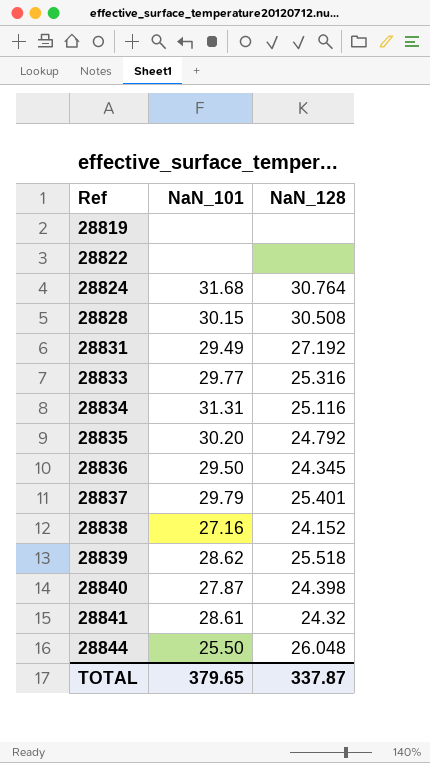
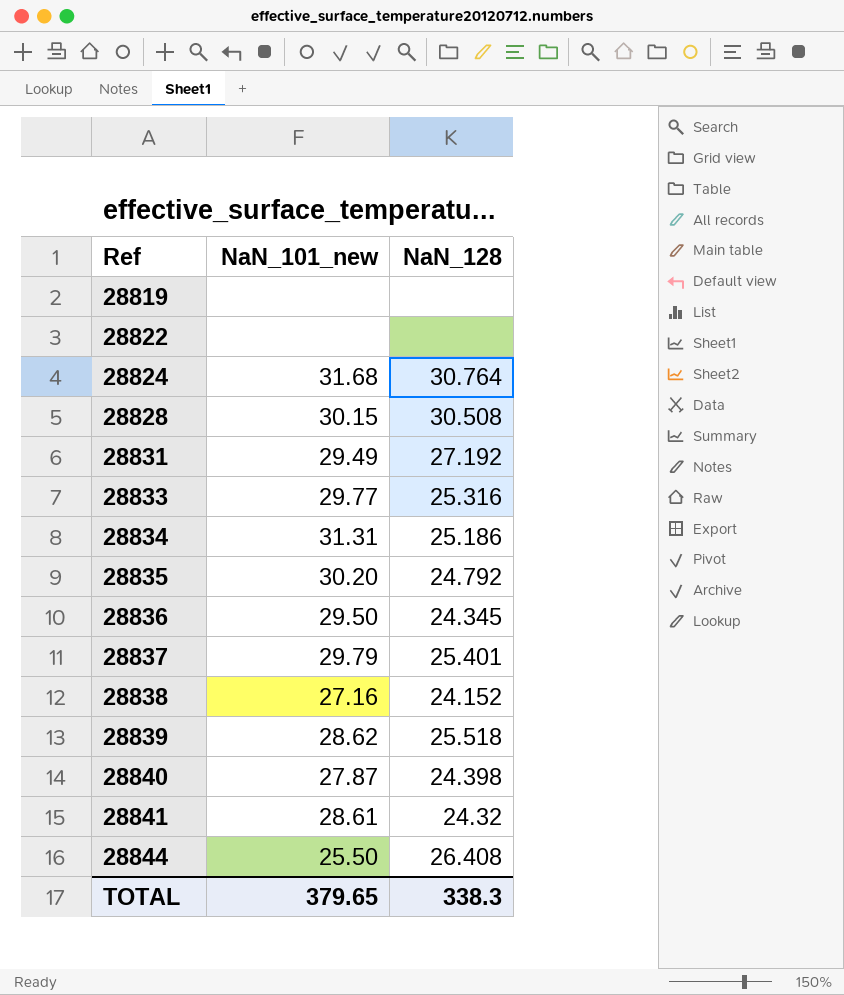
column name: NaN_101 -> NaN_101_new
28834 | NaN_128: 25.116 -> 25.186
28844 | NaN_128: 26.048 -> 26.408
TOTAL | NaN_128: 337.87 -> 338.3

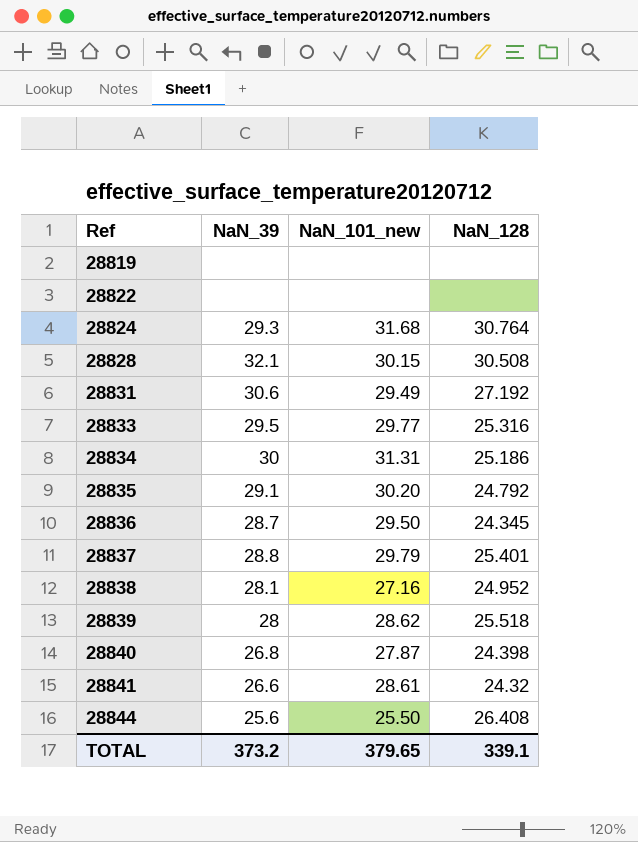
column NaN_39 | position: none -> 2
28838 | NaN_128: 24.152 -> 24.952
TOTAL | NaN_128: 338.3 -> 339.1

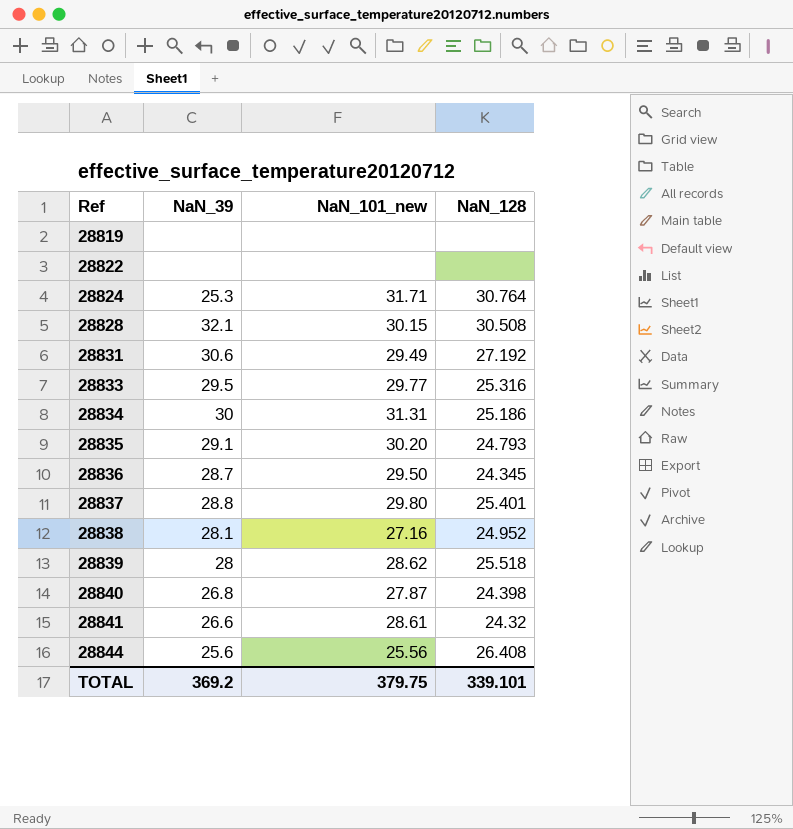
28824 | NaN_39: 29.3 -> 25.3
28824 | NaN_101_new: 31.68 -> 31.71
28835 | NaN_128: 24.792 -> 24.793
28837 | NaN_101_new: 29.79 -> 29.80
28844 | NaN_101_new: 25.50 -> 25.56
TOTAL | NaN_39: 373.2 -> 369.2
TOTAL | NaN_101_new: 379.65 -> 379.75
TOTAL | NaN_128: 339.1 -> 339.101

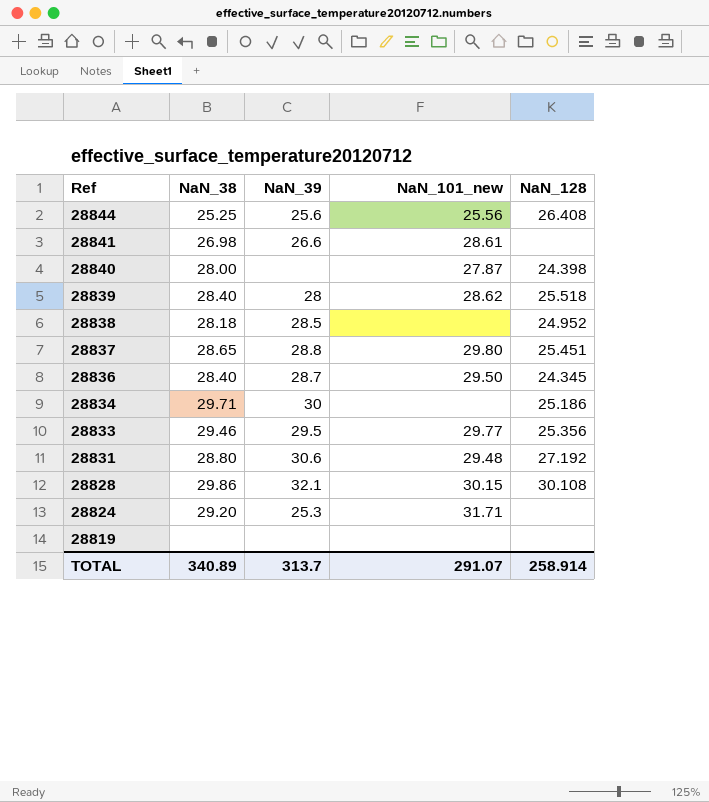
row order: Ref ascending -> Ref descending
column NaN_38 | position: none -> 2
row 28822: none | none | none -> none
row 28835: 29.1 | 30.20 | 24.793 -> none
28841 | NaN_128: 24.32 -> none
28840 | NaN_39: 26.8 -> none
28838 | NaN_39: 28.1 -> 28.5
28838 | NaN_101_new: 27.16 -> none
28837 | NaN_128: 25.401 -> 25.451
28834 | NaN_101_new: 31.31 -> none
28833 | NaN_128: 25.316 -> 25.356
28831 | NaN_101_new: 29.49 -> 29.48
28828 | NaN_128: 30.508 -> 30.108
28824 | NaN_128: 30.764 -> none
TOTAL | NaN_39: 369.2 -> 313.7
TOTAL | NaN_101_new: 379.75 -> 291.07
TOTAL | NaN_128: 339.101 -> 258.914

